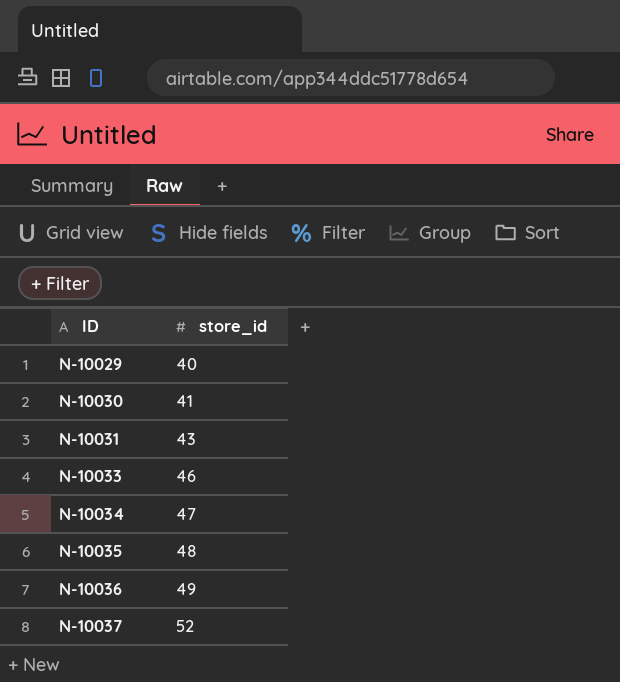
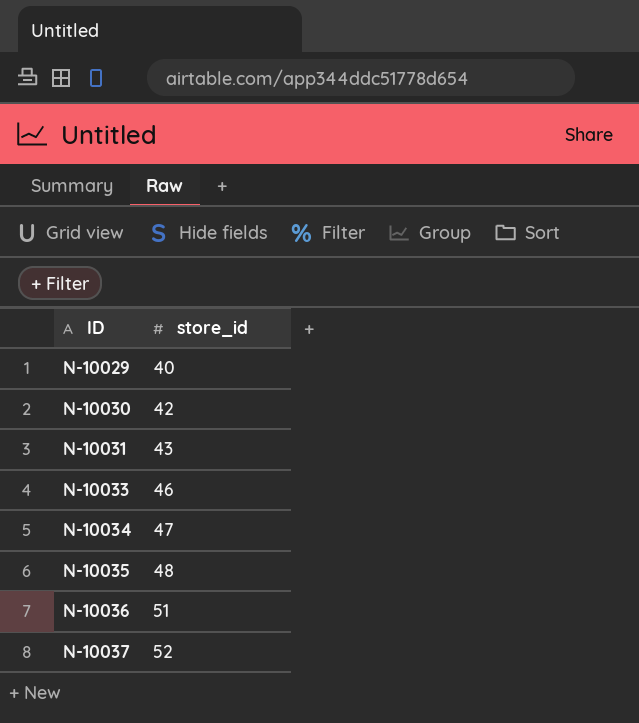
N-10030 | store_id: 41 -> 42
N-10036 | store_id: 49 -> 51

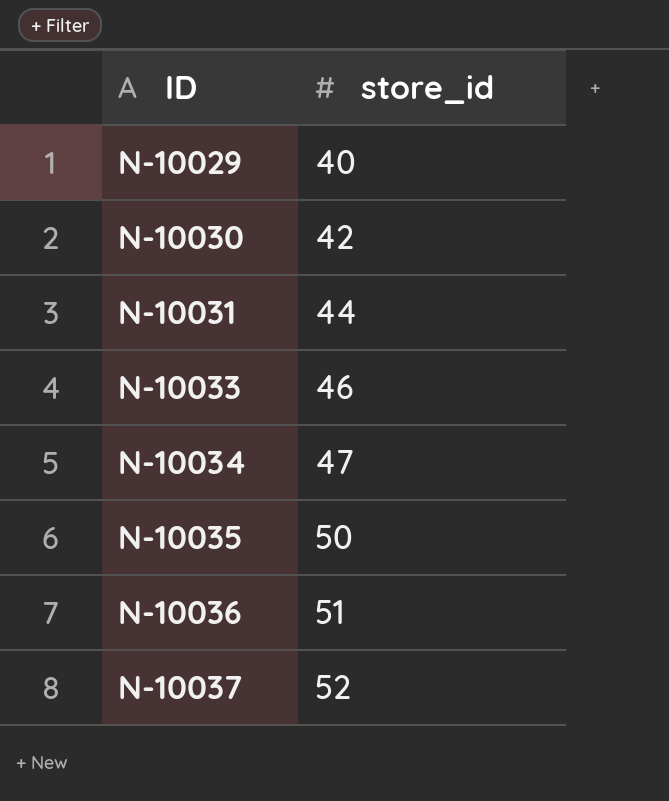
N-10031 | store_id: 43 -> 44
N-10035 | store_id: 48 -> 50

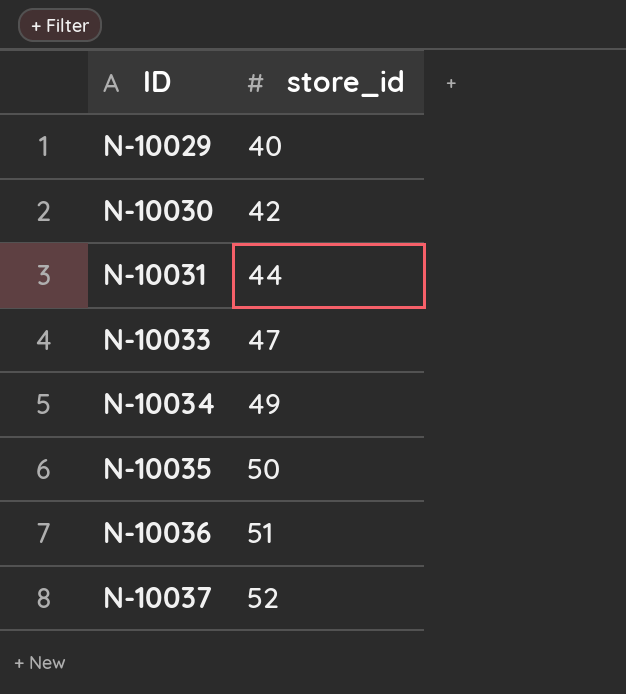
N-10033 | store_id: 46 -> 47
N-10034 | store_id: 47 -> 49

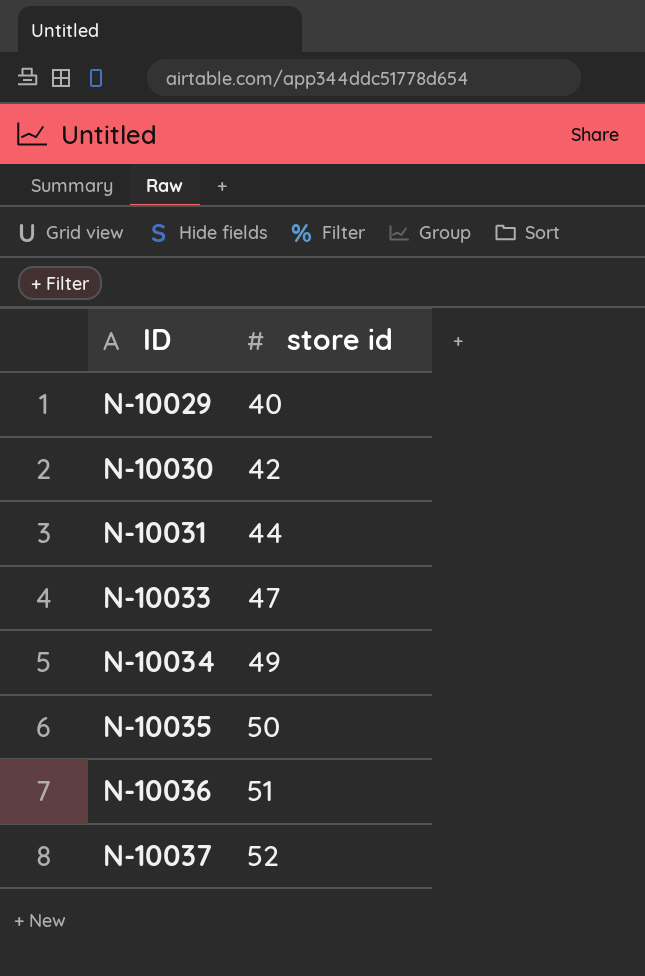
column name: store_id -> store id

